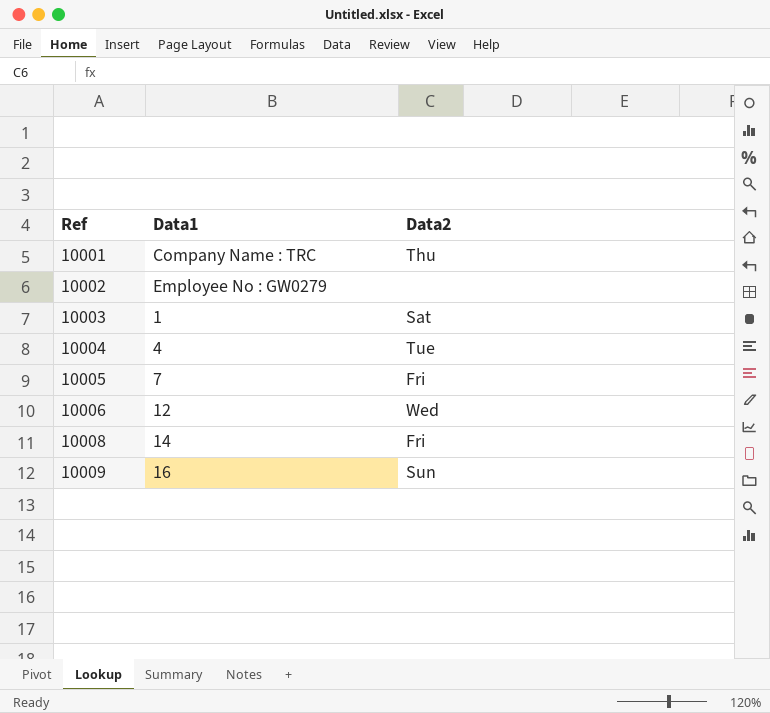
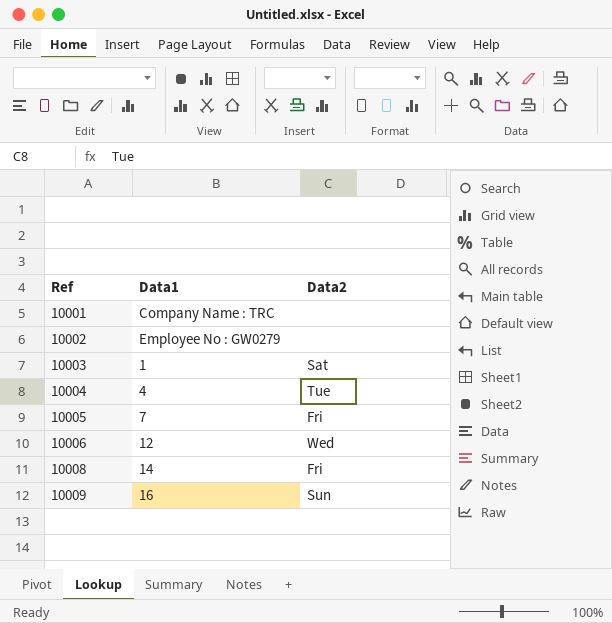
10001 | Data2: Thu -> none

